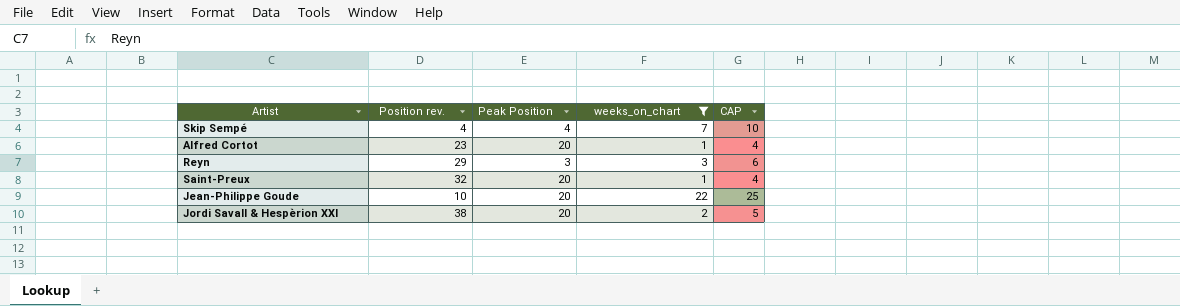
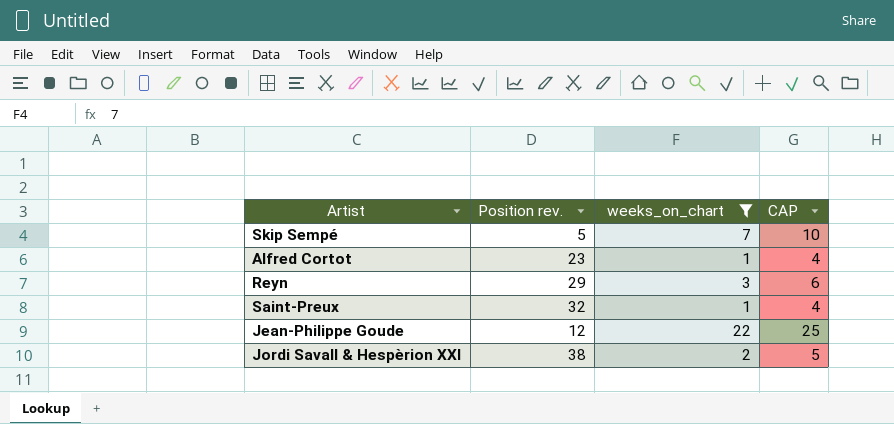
column Peak Position | position: 3 -> none
Skip Sempé | Position rev.: 4 -> 5
Jean-Philippe Goude | Position rev.: 10 -> 12

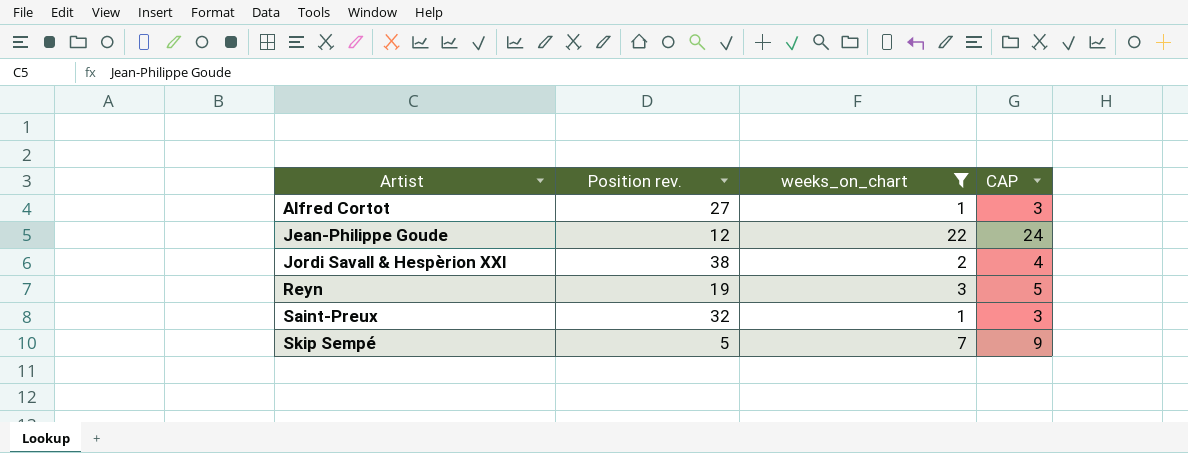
row order: none -> Artist ascending
column CAP | formula: [weeks_on_chart] + 3 -> [weeks_on_chart] + 2
Alfred Cortot | Position rev.: 23 -> 27
Reyn | Position rev.: 29 -> 19

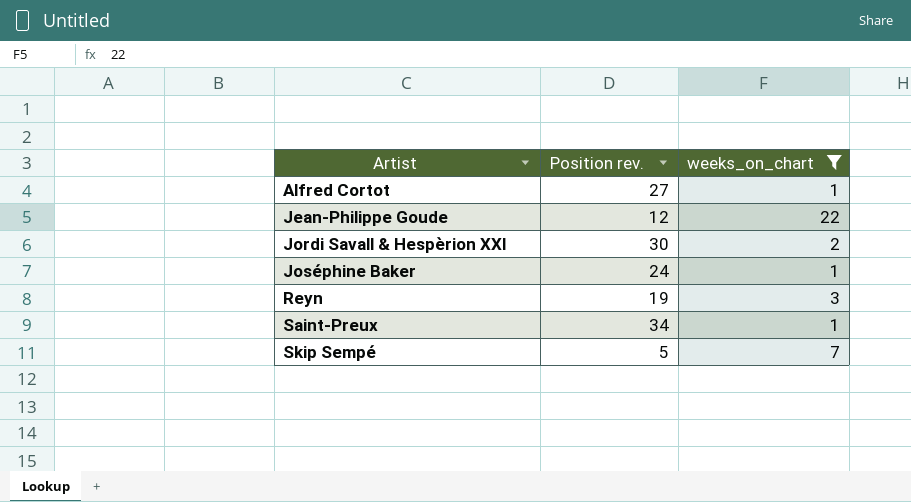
column CAP | formula: [weeks_on_chart] + 2 -> none
Jordi Savall & Hespèrion XXI | Position rev.: 38 -> 30
row Joséphine Baker: none -> 24 | 1
Saint-Preux | Position rev.: 32 -> 34

